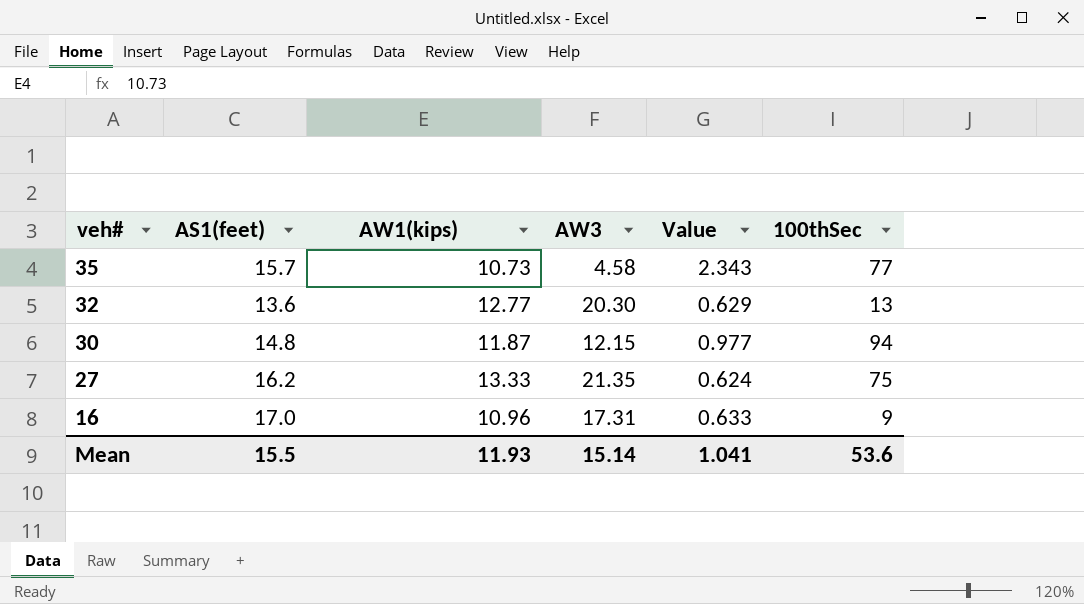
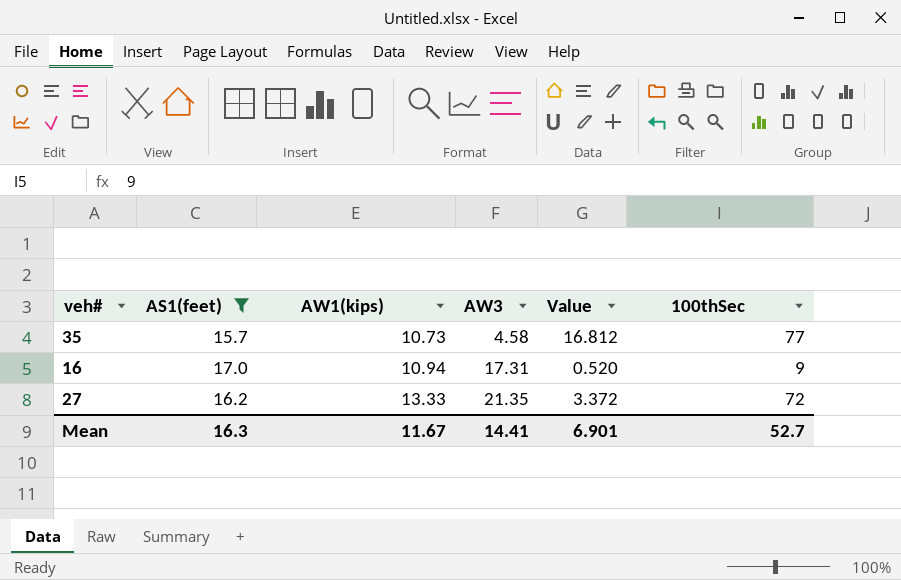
filter: none -> AS1(feet) >= 15.7
row order: veh# descending -> AW1(kips) ascending
column Value | formula: [AW1(kips)] / [AW3] -> [100thSec] / [AW3]
16 | AW1(kips): 10.96 -> 10.94
27 | 100thSec: 75 -> 72
Mean | AS1(feet): 15.5 -> 16.3
Mean | AW1(kips): 11.93 -> 11.67
Mean | AW3: 15.14 -> 14.41
Mean | Value: 1.041 -> 6.901
Mean | 100thSec: 53.6 -> 52.7

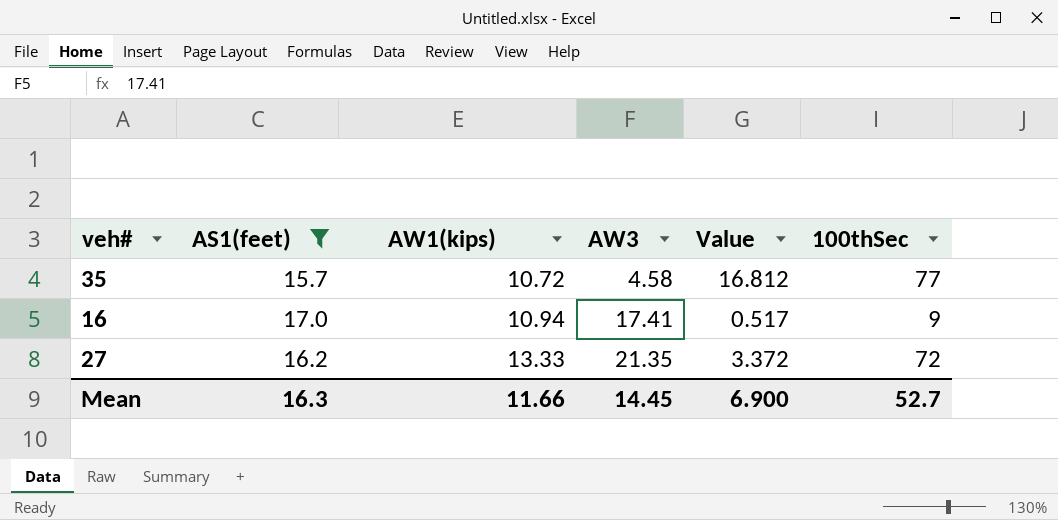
35 | AW1(kips): 10.73 -> 10.72
16 | AW3: 17.31 -> 17.41
16 | Value: 0.520 -> 0.517
Mean | AW1(kips): 11.67 -> 11.66
Mean | AW3: 14.41 -> 14.45
Mean | Value: 6.901 -> 6.900

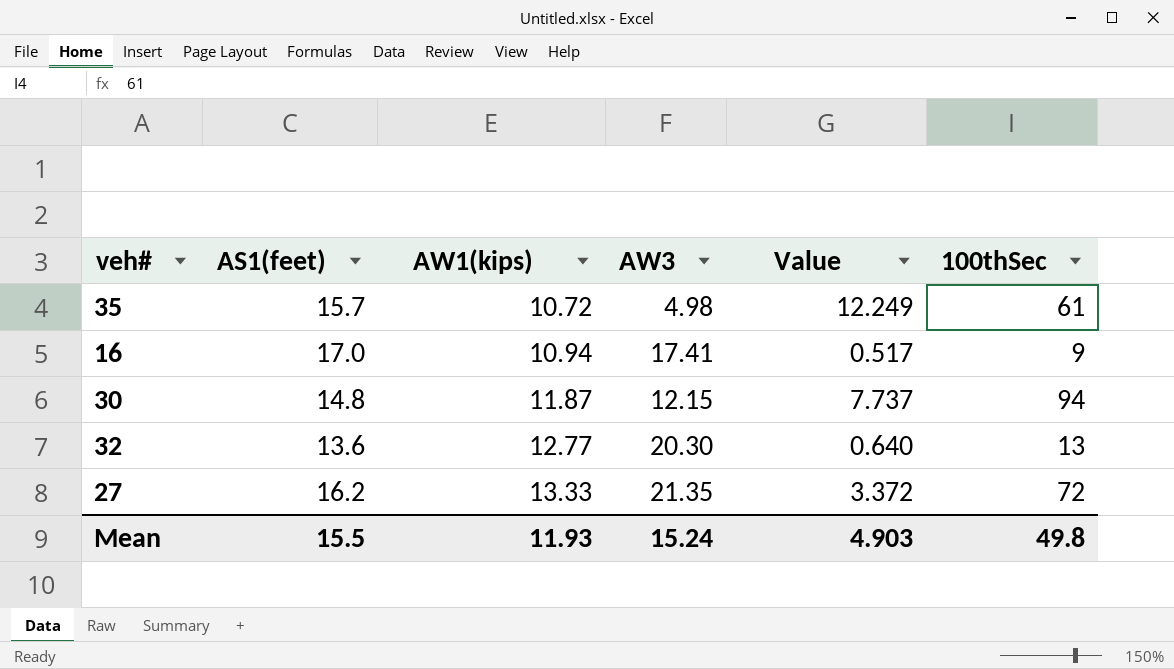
filter: AS1(feet) >= 15.7 -> none
35 | AW3: 4.58 -> 4.98
35 | Value: 16.812 -> 12.249
35 | 100thSec: 77 -> 61
Mean | AS1(feet): 16.3 -> 15.5
Mean | AW1(kips): 11.66 -> 11.93
Mean | AW3: 14.45 -> 15.24
Mean | Value: 6.900 -> 4.903
Mean | 100thSec: 52.7 -> 49.8

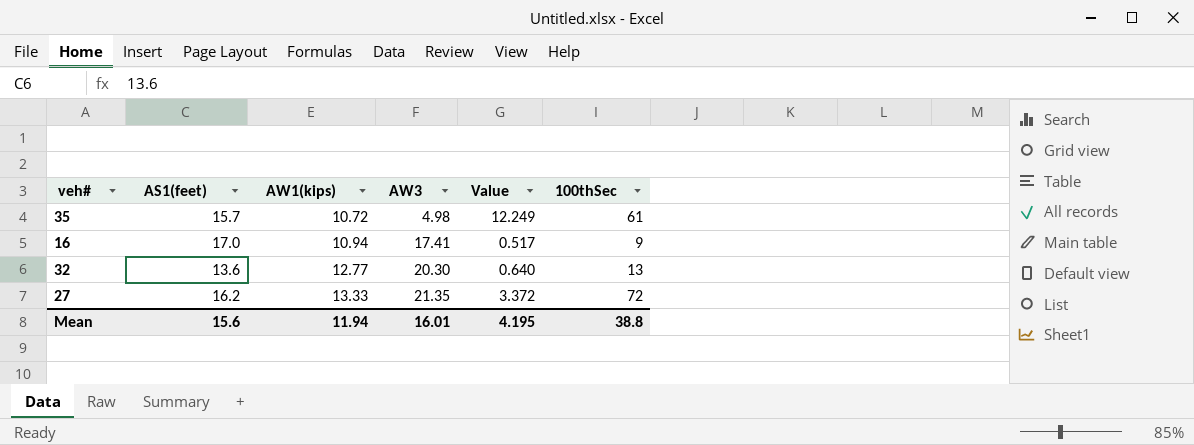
row 30: 14.8 | 11.87 | 12.15 | 7.737 | 94 -> none
Mean | AS1(feet): 15.5 -> 15.6
Mean | AW1(kips): 11.93 -> 11.94
Mean | AW3: 15.24 -> 16.01
Mean | Value: 4.903 -> 4.195
Mean | 100thSec: 49.8 -> 38.8

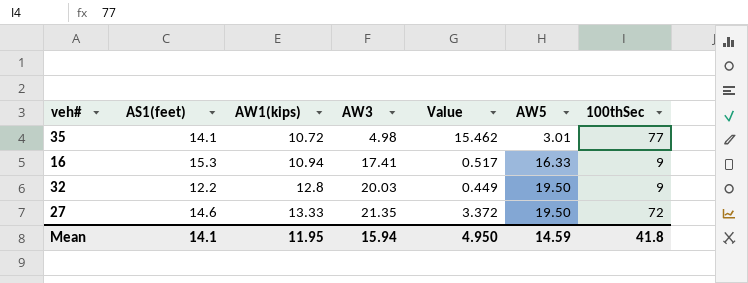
column AW5 | position: none -> 6
35 | AS1(feet): 15.7 -> 14.1
35 | Value: 12.249 -> 15.462
35 | 100thSec: 61 -> 77
16 | AS1(feet): 17.0 -> 15.3
32 | AS1(feet): 13.6 -> 12.2
32 | AW1(kips): 12.77 -> 12.8
32 | AW3: 20.30 -> 20.03
32 | Value: 0.640 -> 0.449
32 | 100thSec: 13 -> 9
27 | AS1(feet): 16.2 -> 14.6
Mean | AS1(feet): 15.6 -> 14.1
Mean | AW1(kips): 11.94 -> 11.95
Mean | AW3: 16.01 -> 15.94
Mean | Value: 4.195 -> 4.950
Mean | 100thSec: 38.8 -> 41.8

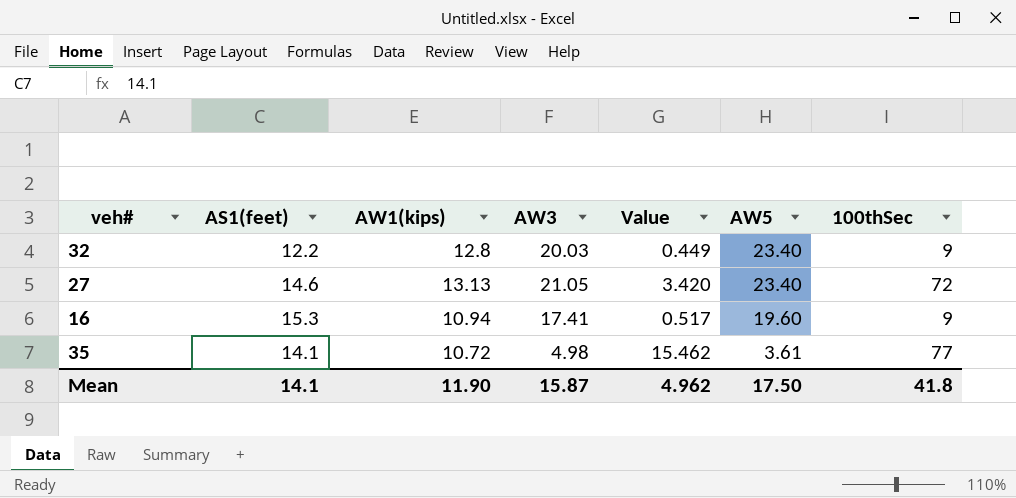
row order: AW1(kips) ascending -> AW5 descending
32 | AW5: 19.50 -> 23.40
27 | AW1(kips): 13.33 -> 13.13
27 | AW3: 21.35 -> 21.05
27 | Value: 3.372 -> 3.420
27 | AW5: 19.50 -> 23.40
16 | AW5: 16.33 -> 19.60
35 | AW5: 3.01 -> 3.61
Mean | AW1(kips): 11.95 -> 11.90
Mean | AW3: 15.94 -> 15.87
Mean | Value: 4.950 -> 4.962
Mean | AW5: 14.59 -> 17.50

